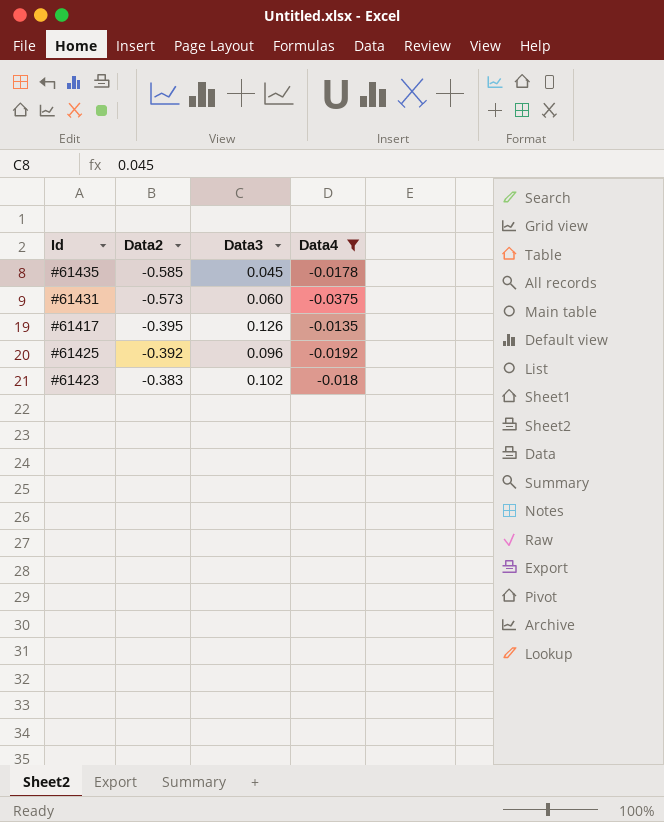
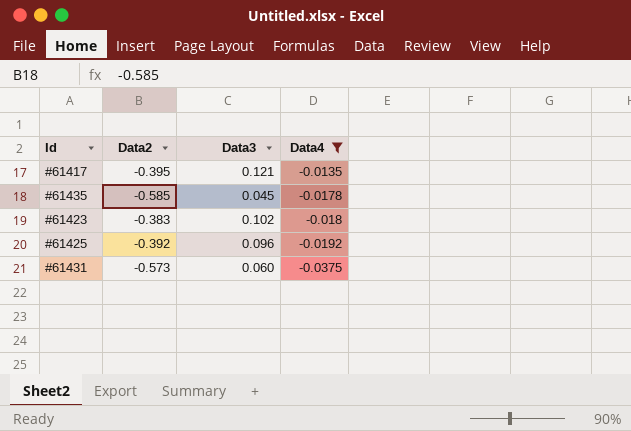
row order: Data2 ascending -> Data4 descending
#61417 | Data3: 0.126 -> 0.121

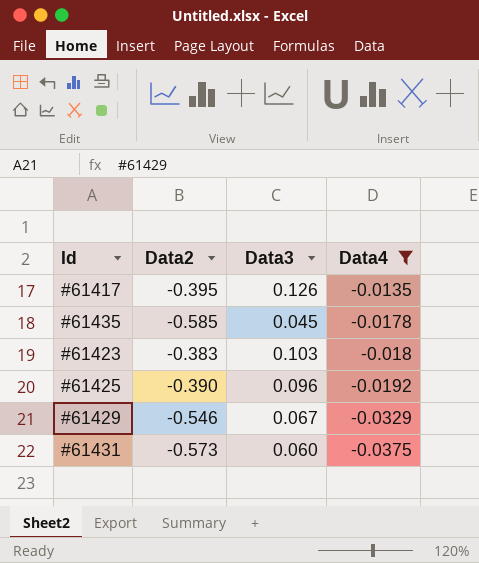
#61417 | Data3: 0.121 -> 0.126
#61423 | Data3: 0.102 -> 0.103
#61425 | Data2: -0.392 -> -0.390
row #61429: none -> -0.546 | 0.067 | -0.0329

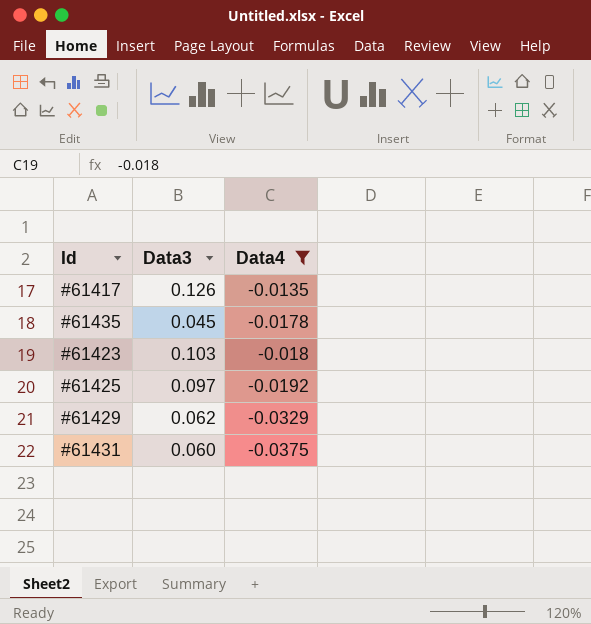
column Data2 | position: 2 -> none
#61425 | Data3: 0.096 -> 0.097
#61429 | Data3: 0.067 -> 0.062

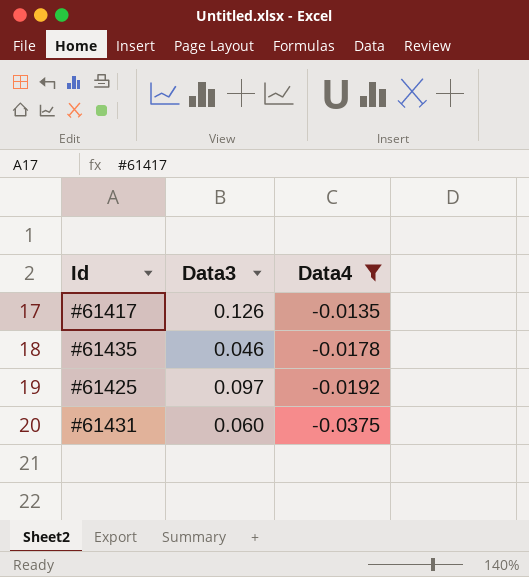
row #61423: 0.103 | -0.018 -> none
row #61429: 0.062 | -0.0329 -> none
#61435 | Data3: 0.045 -> 0.046

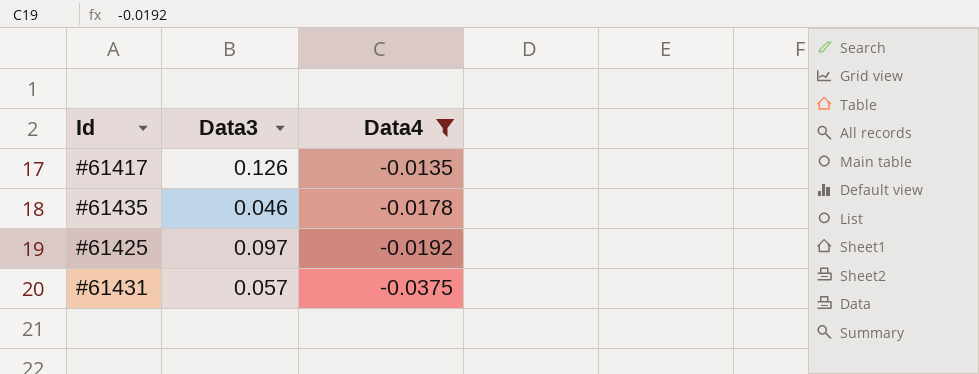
#61431 | Data3: 0.060 -> 0.057

